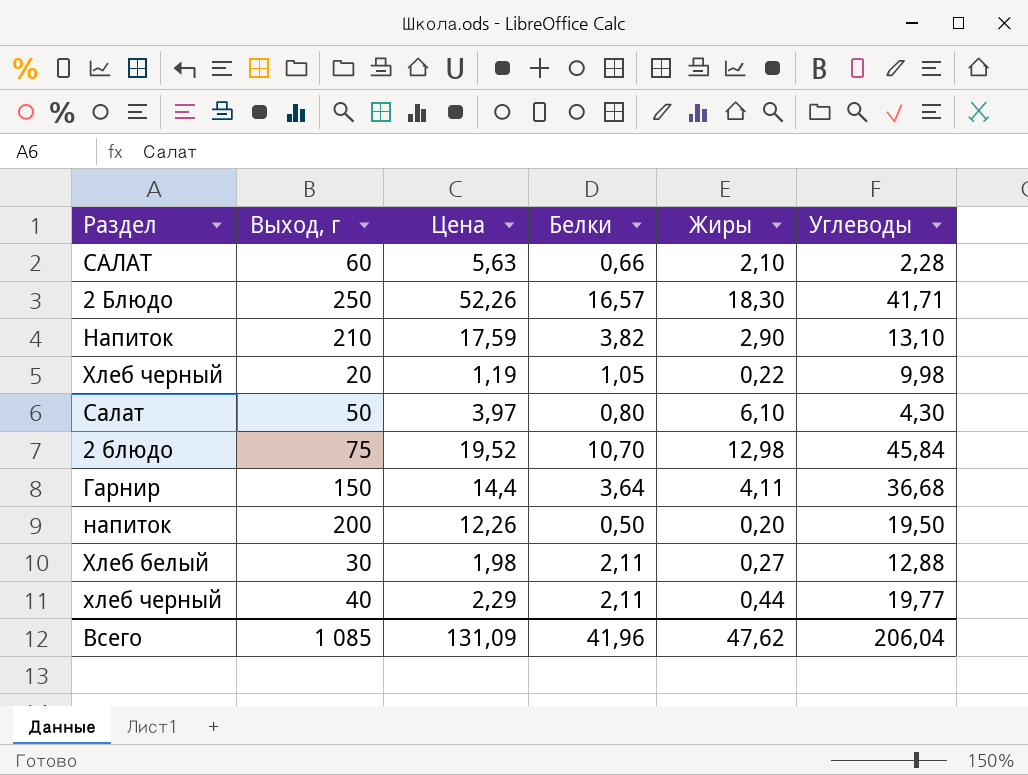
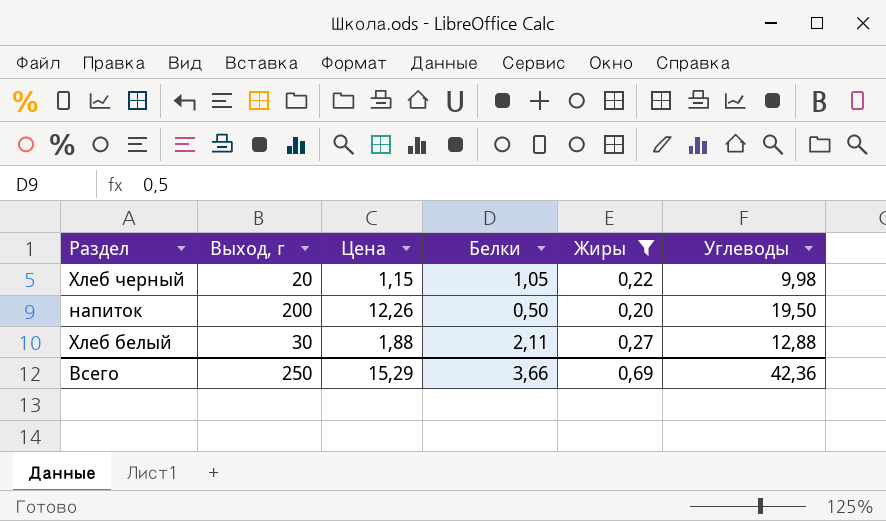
filter: none -> Жиры <= 0,27
Хлеб черный | Цена: 1,19 -> 1,15
Хлеб белый | Цена: 1,98 -> 1,88
Всего | Выход, г: 1 085 -> 250
Всего | Цена: 131,09 -> 15,29
Всего | Белки: 41,96 -> 3,66
Всего | Жиры: 47,62 -> 0,69
Всего | Углеводы: 206,04 -> 42,36

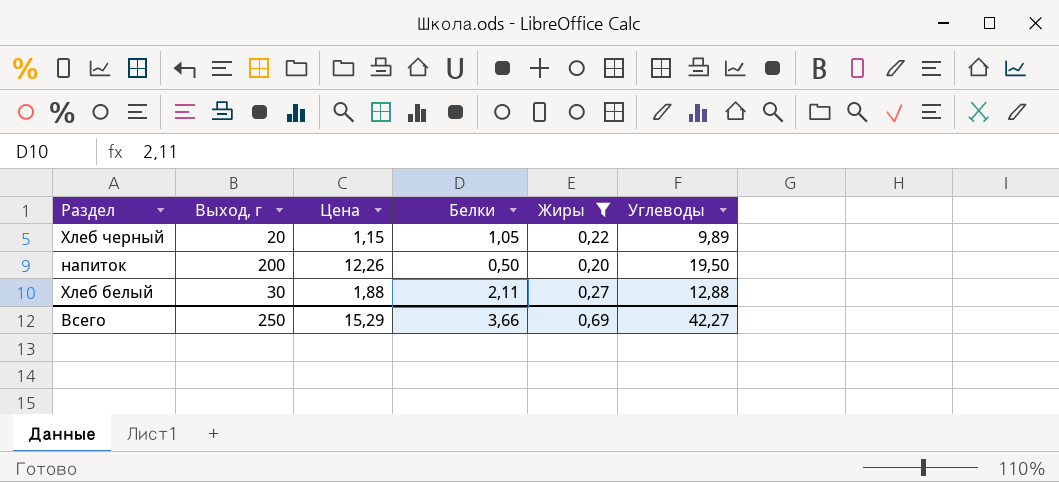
Хлеб черный | Углеводы: 9,98 -> 9,89
Всего | Углеводы: 42,36 -> 42,27

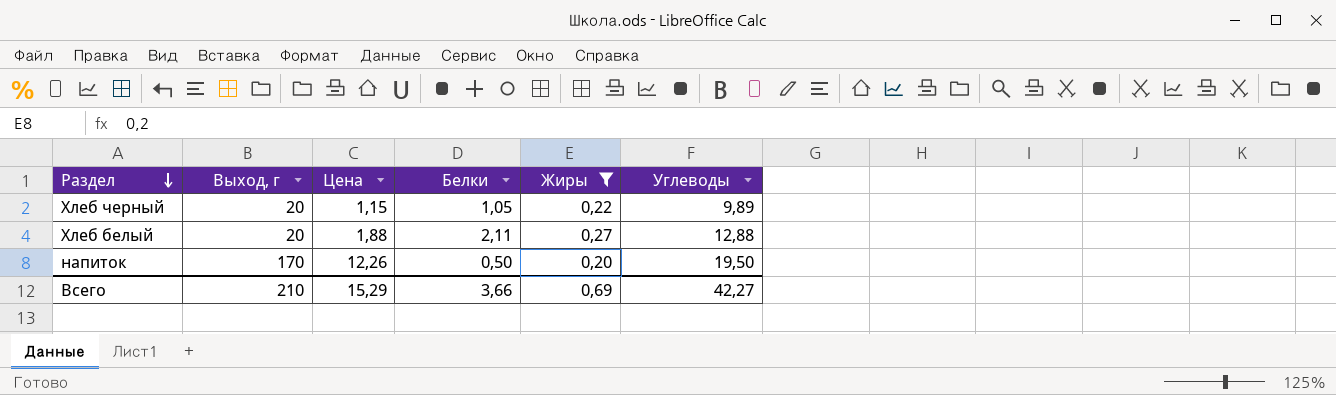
row order: none -> Раздел descending
Хлеб белый | Выход, г: 30 -> 20
напиток | Выход, г: 200 -> 170
Всего | Выход, г: 250 -> 210

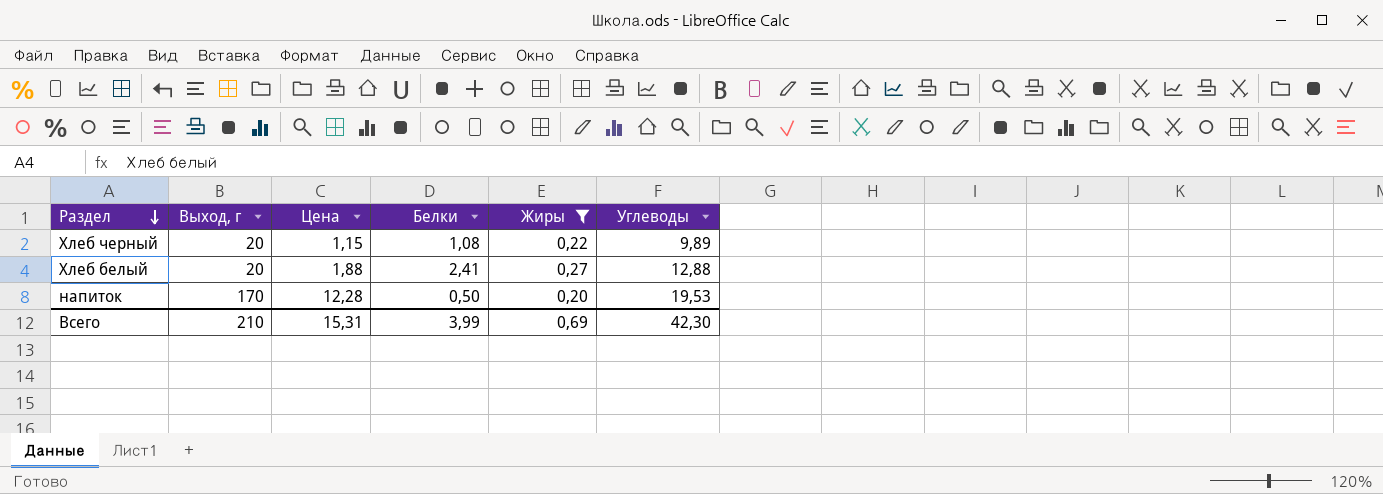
Хлеб черный | Белки: 1,05 -> 1,08
Хлеб белый | Белки: 2,11 -> 2,41
напиток | Цена: 12,26 -> 12,28
напиток | Углеводы: 19,50 -> 19,53
Всего | Цена: 15,29 -> 15,31
Всего | Белки: 3,66 -> 3,99
Всего | Углеводы: 42,27 -> 42,30

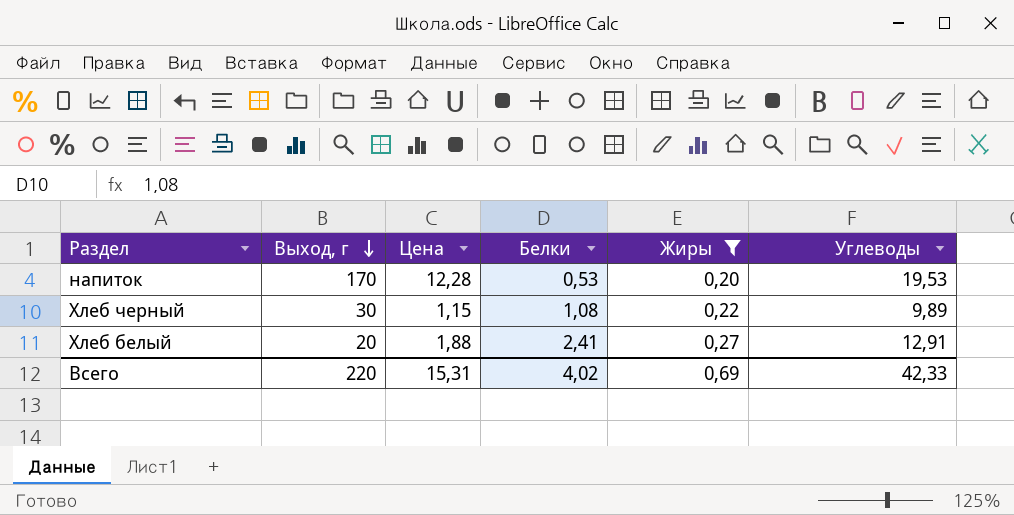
row order: Раздел descending -> Выход, г descending
напиток | Белки: 0,50 -> 0,53
Хлеб черный | Выход, г: 20 -> 30
Хлеб белый | Углеводы: 12,88 -> 12,91
Всего | Выход, г: 210 -> 220
Всего | Белки: 3,99 -> 4,02
Всего | Углеводы: 42,30 -> 42,33

